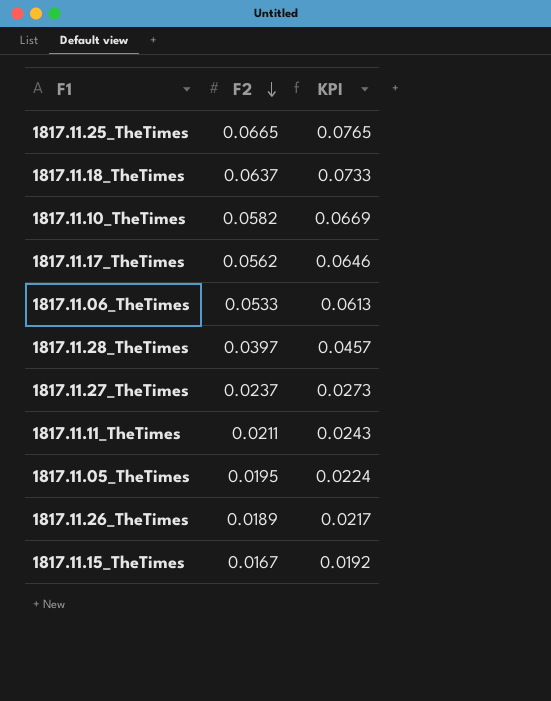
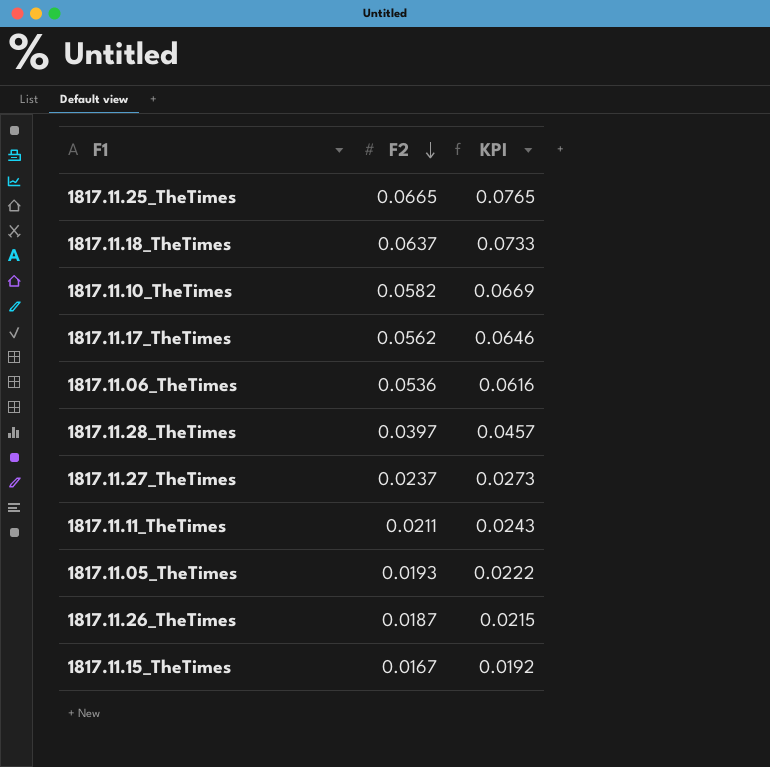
1817.11.06_TheTimes | F2: 0.0533 -> 0.0536
1817.11.06_TheTimes | KPI: 0.0613 -> 0.0616
1817.11.05_TheTimes | F2: 0.0195 -> 0.0193
1817.11.05_TheTimes | KPI: 0.0224 -> 0.0222
1817.11.26_TheTimes | F2: 0.0189 -> 0.0187
1817.11.26_TheTimes | KPI: 0.0217 -> 0.0215

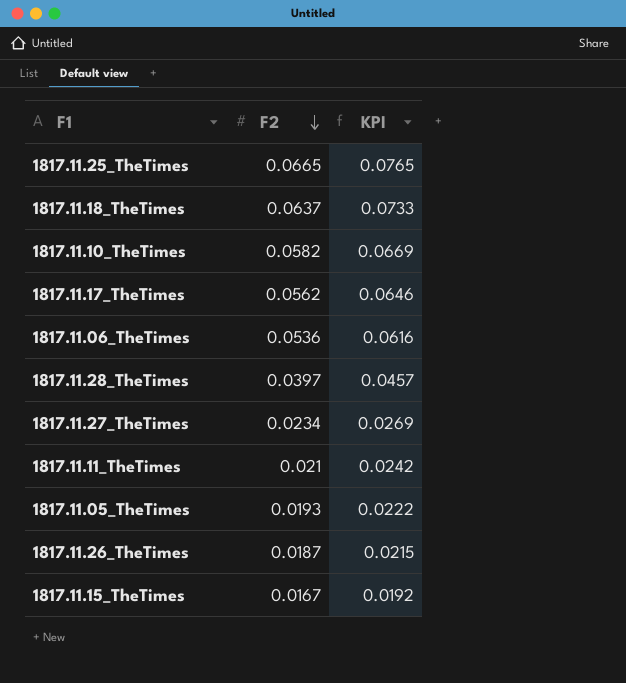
1817.11.27_TheTimes | F2: 0.0237 -> 0.0234
1817.11.27_TheTimes | KPI: 0.0273 -> 0.0269
1817.11.11_TheTimes | F2: 0.0211 -> 0.021
1817.11.11_TheTimes | KPI: 0.0243 -> 0.0242

